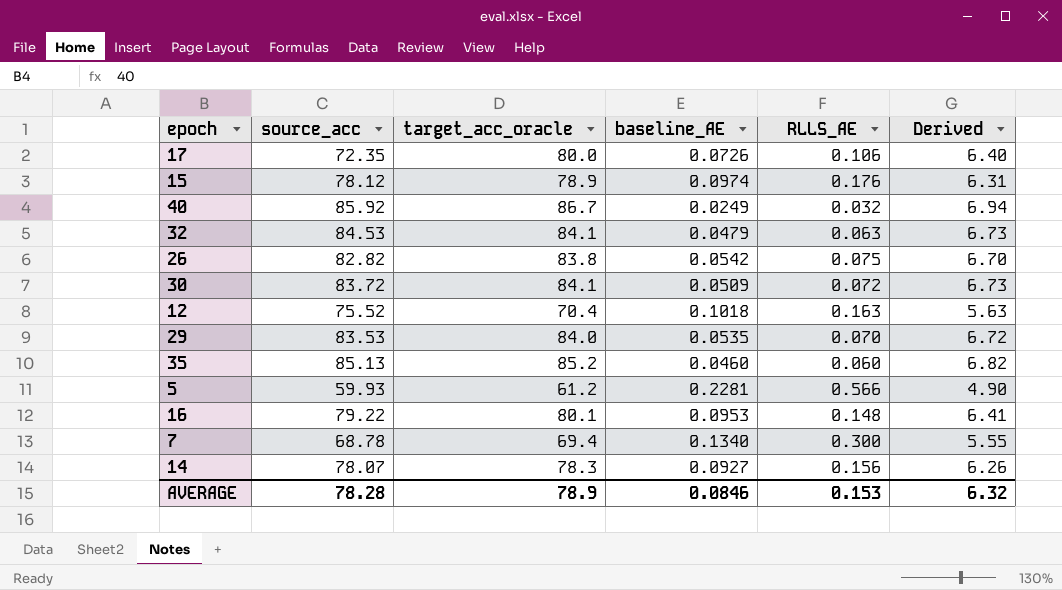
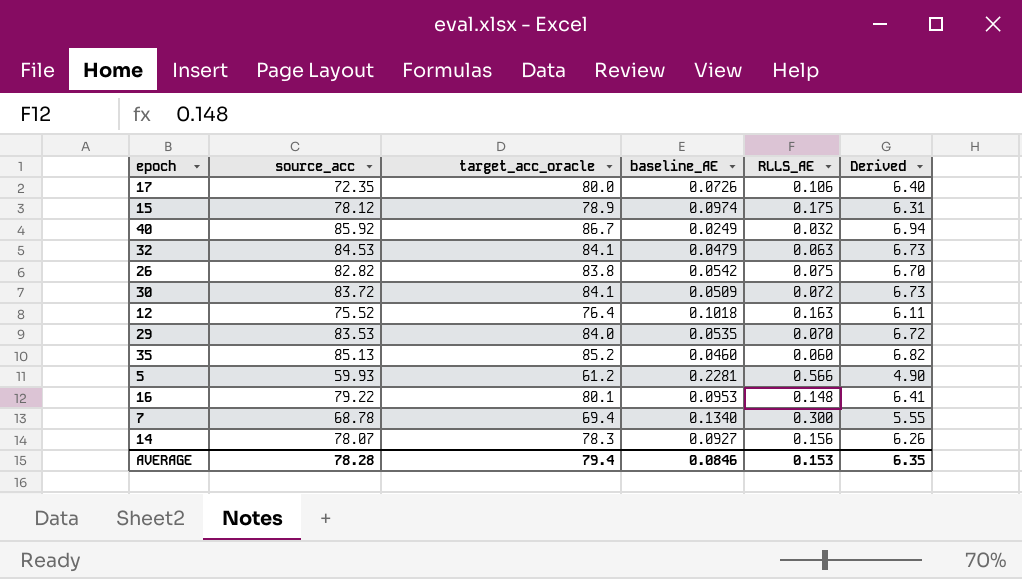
15 | RLLS_AE: 0.176 -> 0.175
12 | target_acc_oracle: 70.4 -> 76.4
12 | Derived: 5.63 -> 6.11
AVERAGE | target_acc_oracle: 78.9 -> 79.4
AVERAGE | Derived: 6.32 -> 6.35

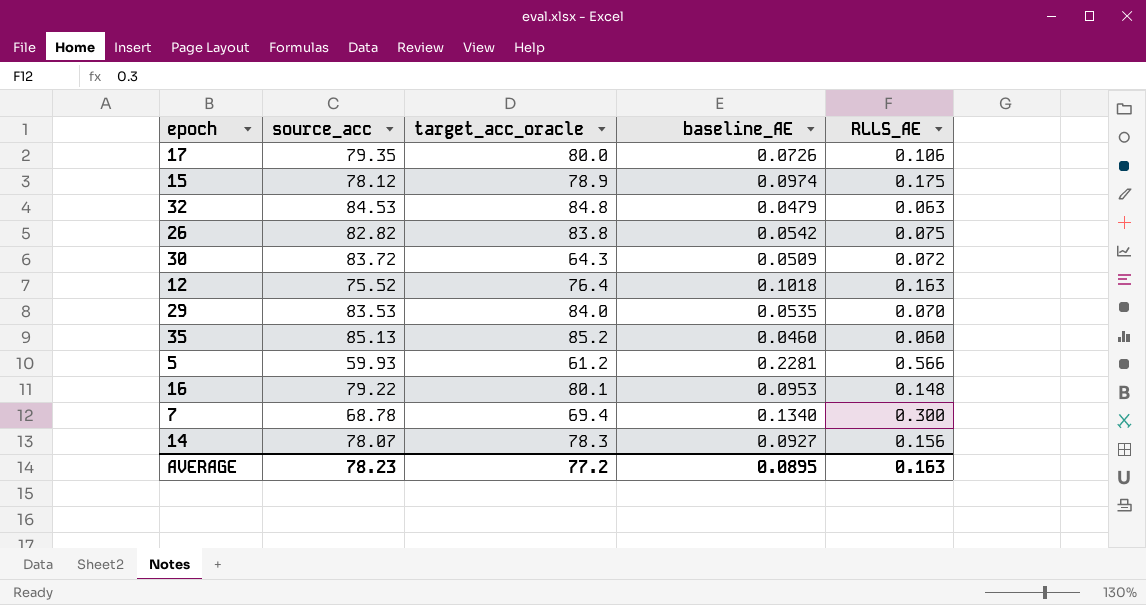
column Derived | formula: [target_acc_oracle] * 0.08 -> none
row 40: 85.92 | 86.7 | 0.0249 | 0.032 | 6.94 -> none
17 | source_acc: 72.35 -> 79.35
32 | target_acc_oracle: 84.1 -> 84.8
30 | target_acc_oracle: 84.1 -> 64.3
AVERAGE | source_acc: 78.28 -> 78.23
AVERAGE | target_acc_oracle: 79.4 -> 77.2
AVERAGE | baseline_AE: 0.0846 -> 0.0895
AVERAGE | RLLS_AE: 0.153 -> 0.163

